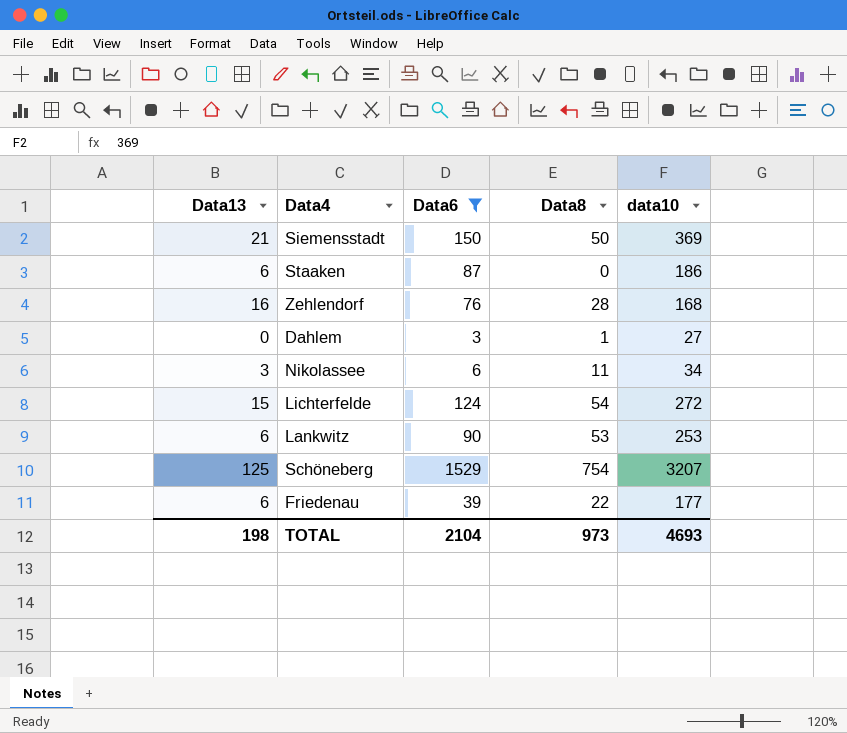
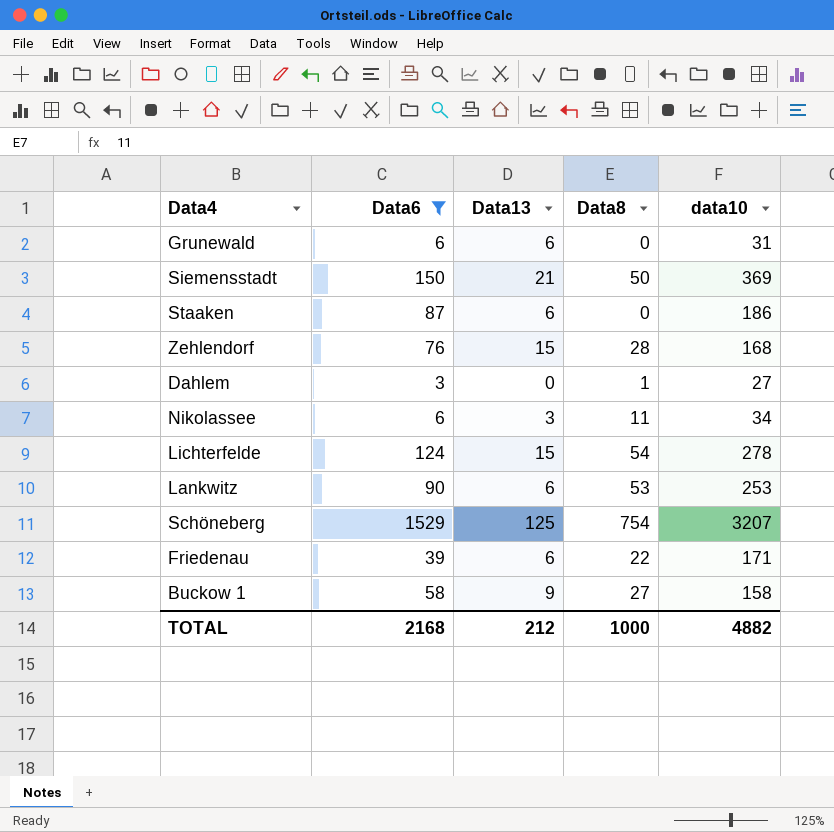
column Data13 | position: 1 -> 3
row Grunewald: none -> 6 | 6 | 0 | 31
Zehlendorf | Data13: 16 -> 15
Lichterfelde | data10: 272 -> 278
Friedenau | data10: 177 -> 171
row Buckow 1: none -> 58 | 9 | 27 | 158
TOTAL | Data6: 2104 -> 2168
TOTAL | Data13: 198 -> 212
TOTAL | Data8: 973 -> 1000
TOTAL | data10: 4693 -> 4882

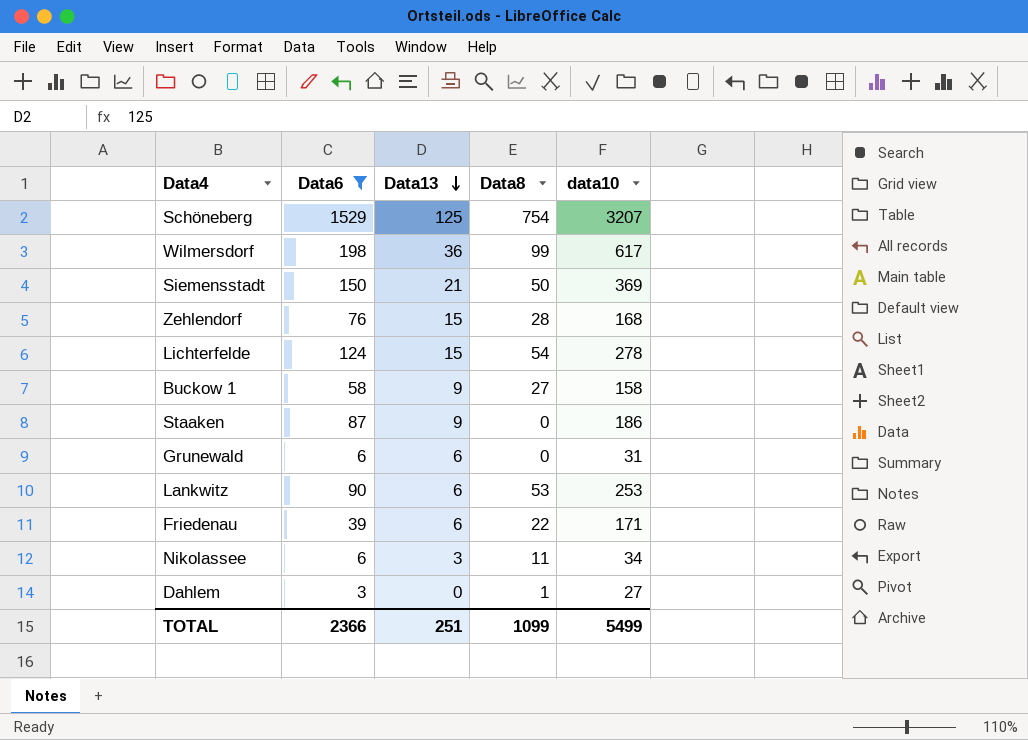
row order: none -> Data13 descending
row Wilmersdorf: none -> 198 | 36 | 99 | 617
Staaken | Data13: 6 -> 9
TOTAL | Data6: 2168 -> 2366
TOTAL | Data13: 212 -> 251
TOTAL | Data8: 1000 -> 1099
TOTAL | data10: 4882 -> 5499

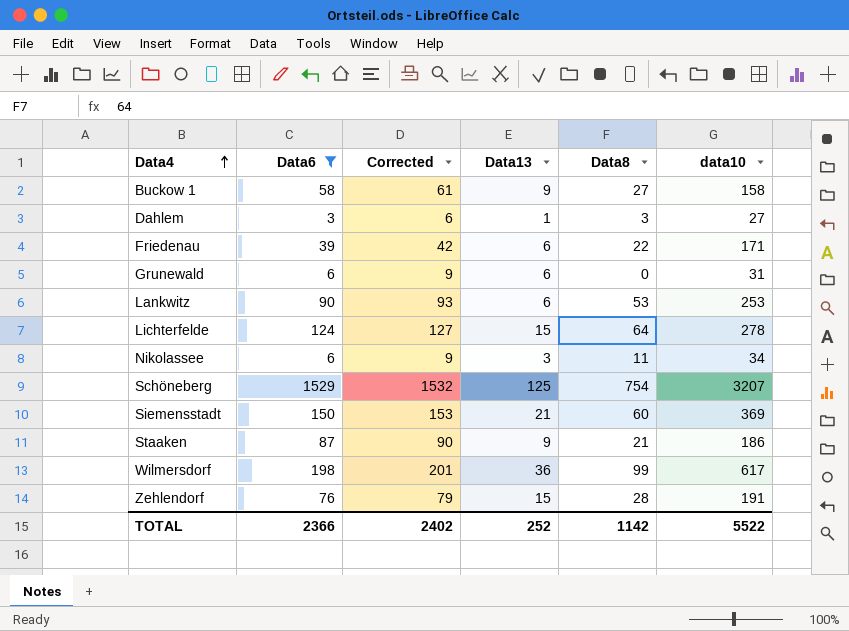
row order: Data13 descending -> Data4 ascending
column Corrected | formula: none -> [Data6] + 3
Dahlem | Data13: 0 -> 1
Dahlem | Data8: 1 -> 3
Lichterfelde | Data8: 54 -> 64
Siemensstadt | Data8: 50 -> 60
Staaken | Data8: 0 -> 21
Zehlendorf | data10: 168 -> 191
TOTAL | Data13: 251 -> 252
TOTAL | Data8: 1099 -> 1142
TOTAL | data10: 5499 -> 5522

